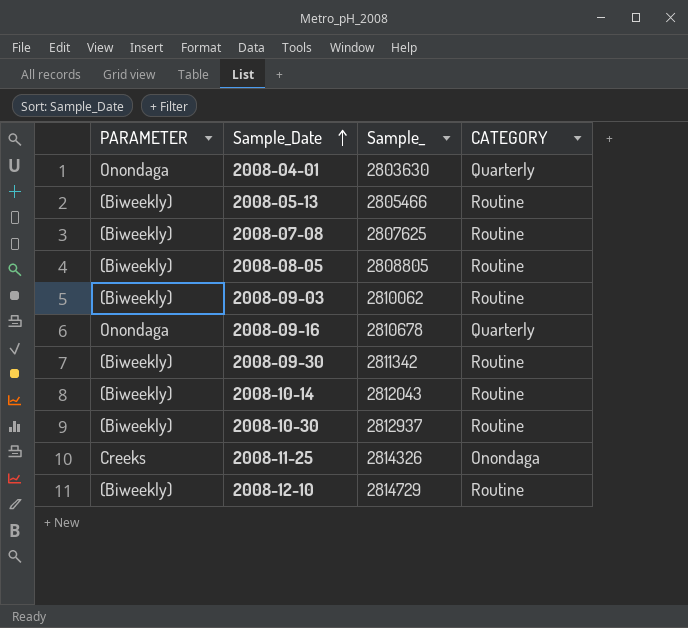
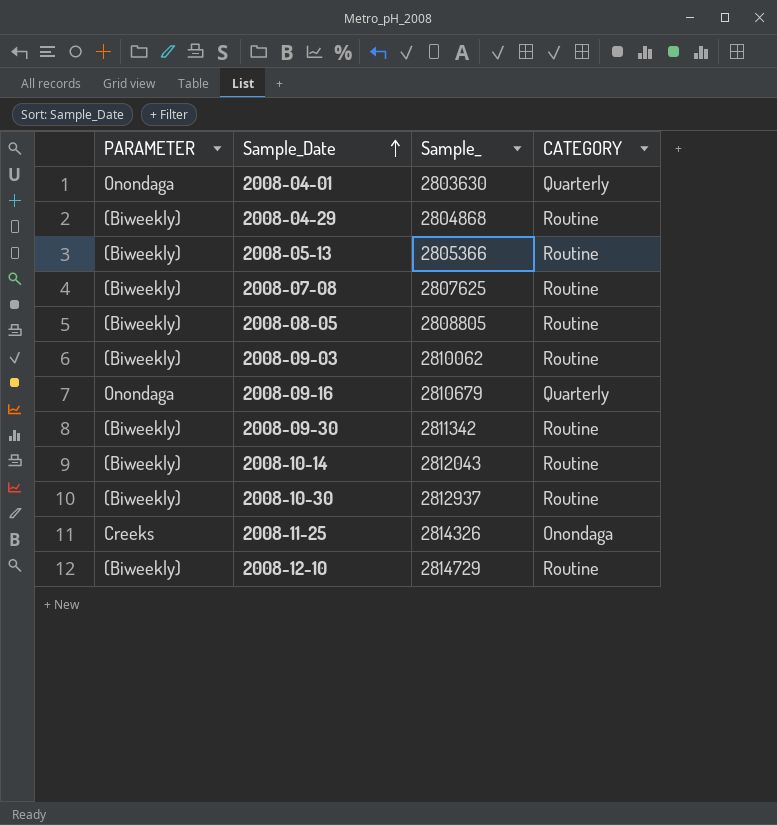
row 2008-04-29: none -> (Biweekly) | 2804868 | Routine
2008-05-13 | Sample_: 2805466 -> 2805366
2008-09-16 | Sample_: 2810678 -> 2810679

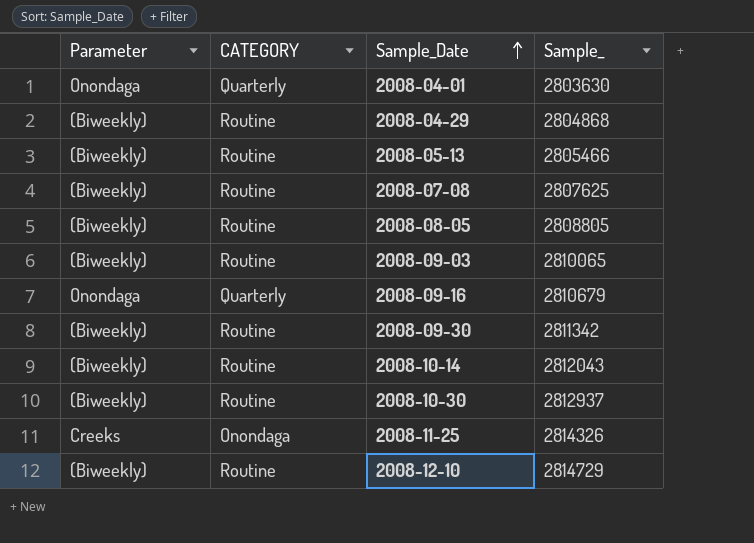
column name: PARAMETER -> Parameter
column CATEGORY | position: 4 -> 2
2008-05-13 | Sample_: 2805366 -> 2805466
2008-09-03 | Sample_: 2810062 -> 2810065

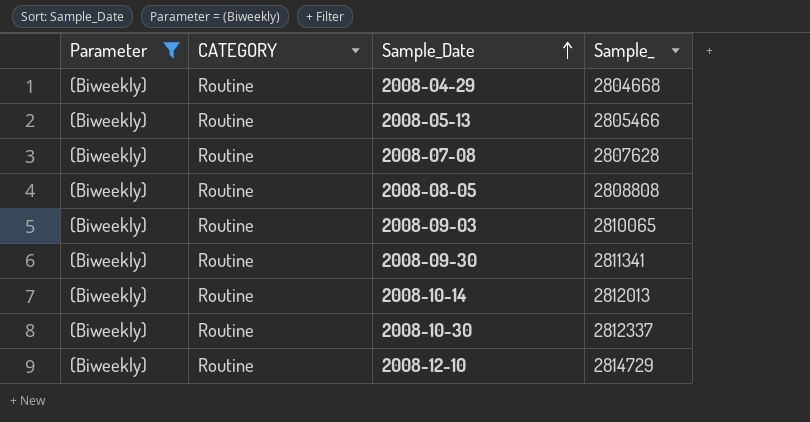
filter: none -> Parameter = (Biweekly)
2008-04-29 | Sample_: 2804868 -> 2804668
2008-07-08 | Sample_: 2807625 -> 2807628
2008-08-05 | Sample_: 2808805 -> 2808808
2008-09-30 | Sample_: 2811342 -> 2811341
2008-10-14 | Sample_: 2812043 -> 2812013
2008-10-30 | Sample_: 2812937 -> 2812337

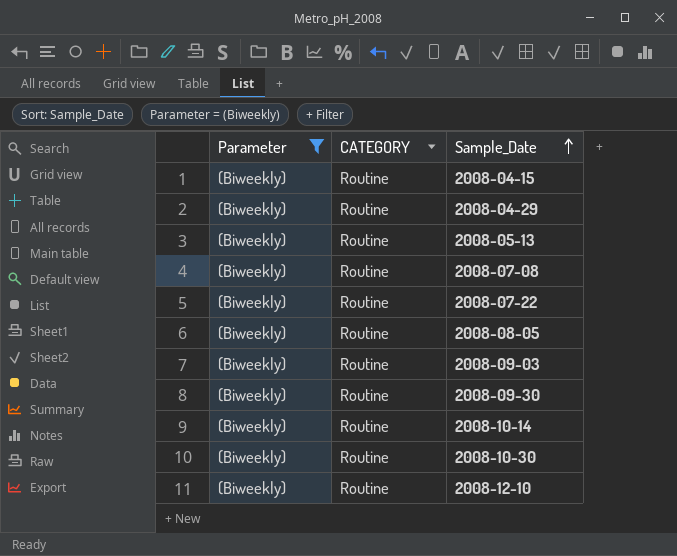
column Sample_ | position: 4 -> none
row 2008-04-15: none -> (Biweekly) | Routine
row 2008-07-22: none -> (Biweekly) | Routine

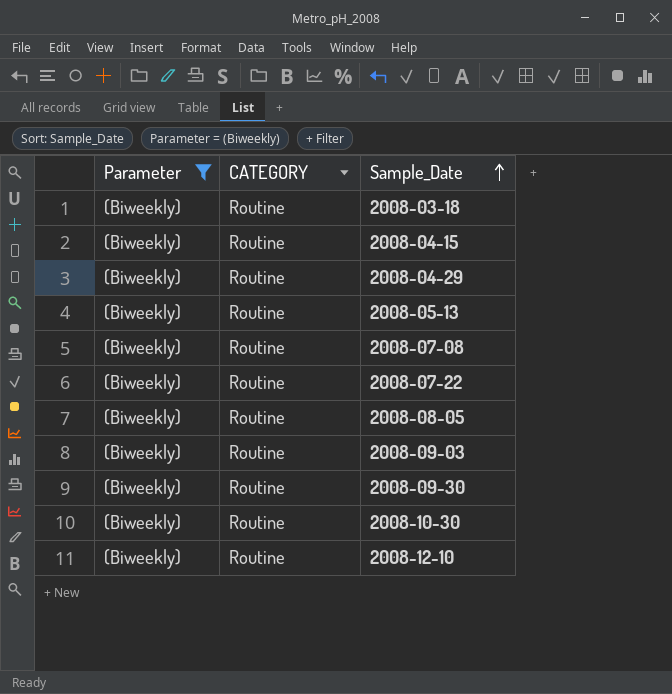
row 2008-10-14: (Biweekly) | Routine -> none
row 2008-03-18: none -> (Biweekly) | Routine

